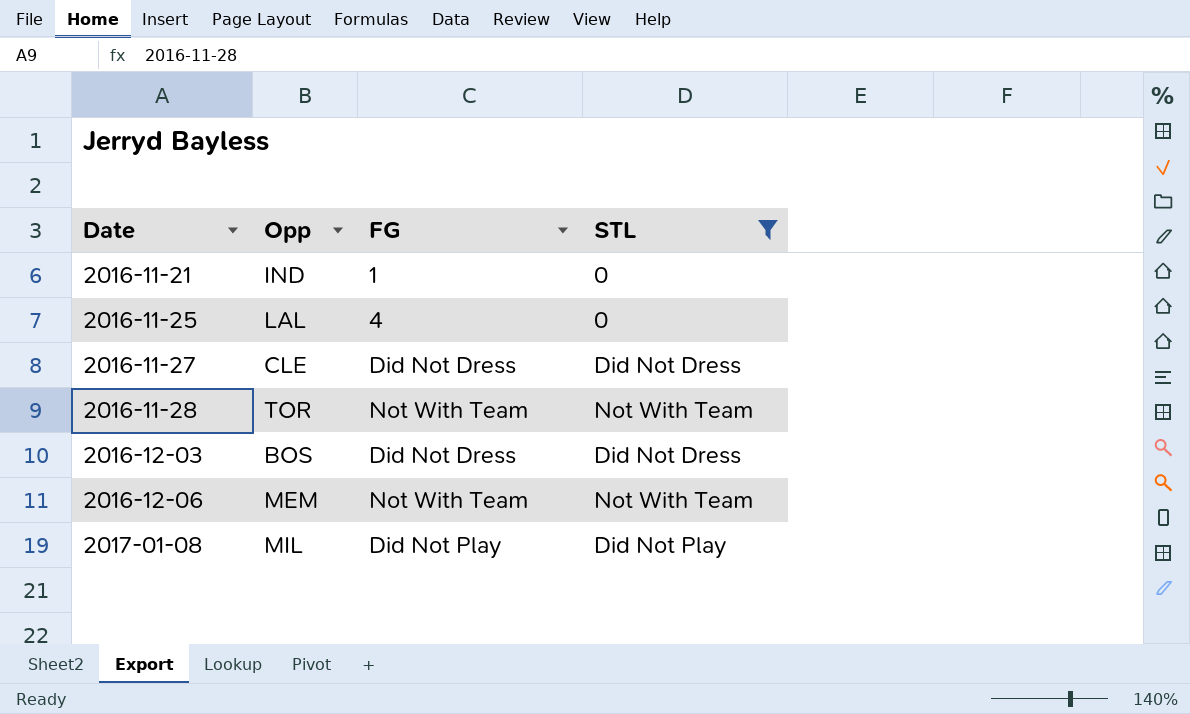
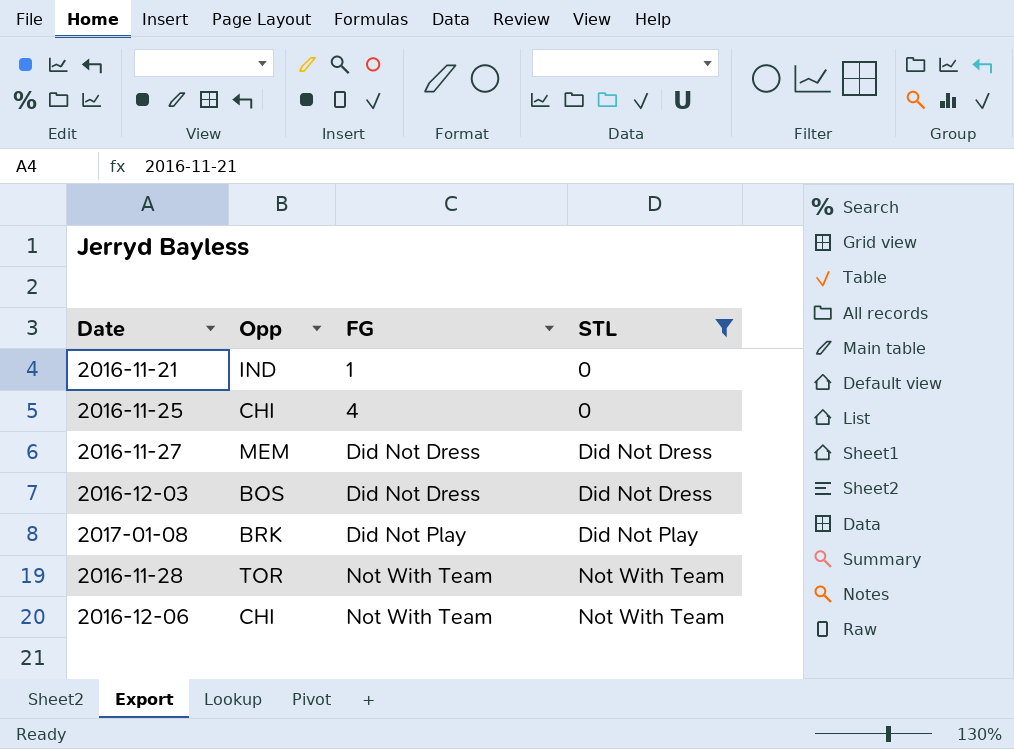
row order: Date ascending -> FG ascending
2016-11-25 | Opp: LAL -> CHI
2016-11-27 | Opp: CLE -> MEM
2017-01-08 | Opp: MIL -> BRK
2016-12-06 | Opp: MEM -> CHI

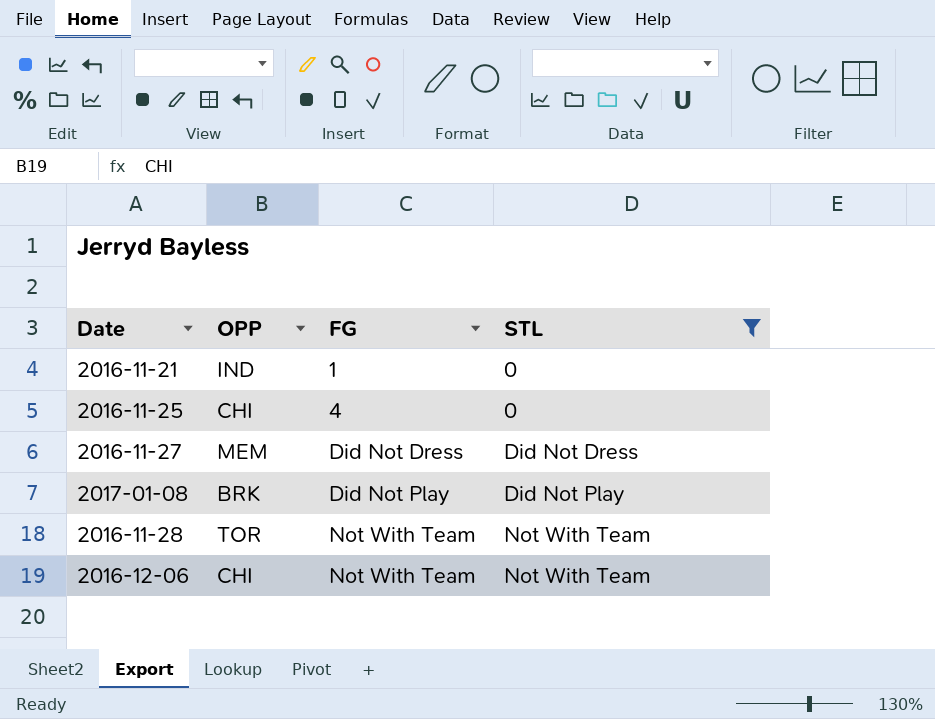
column name: Opp -> OPP
row 2016-12-03: BOS | Did Not Dress | Did Not Dress -> none

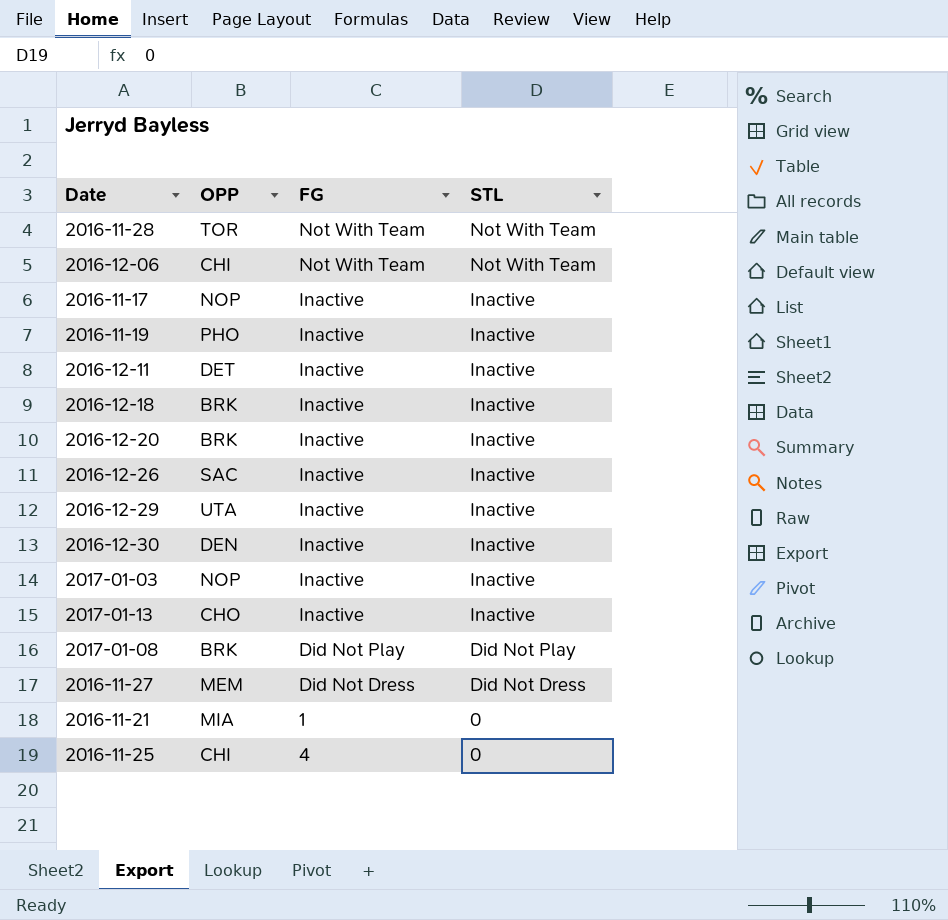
filter: STL != Inactive -> none
row order: FG ascending -> STL descending
2016-11-21 | OPP: IND -> MIA

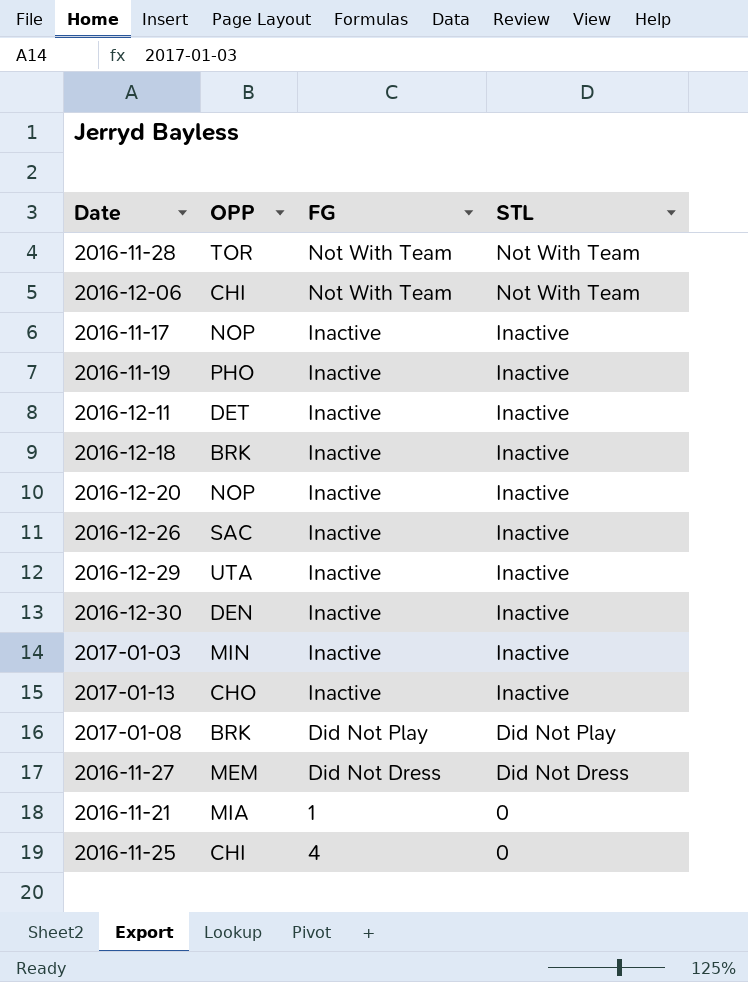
2016-12-20 | OPP: BRK -> NOP
2017-01-03 | OPP: NOP -> MIN

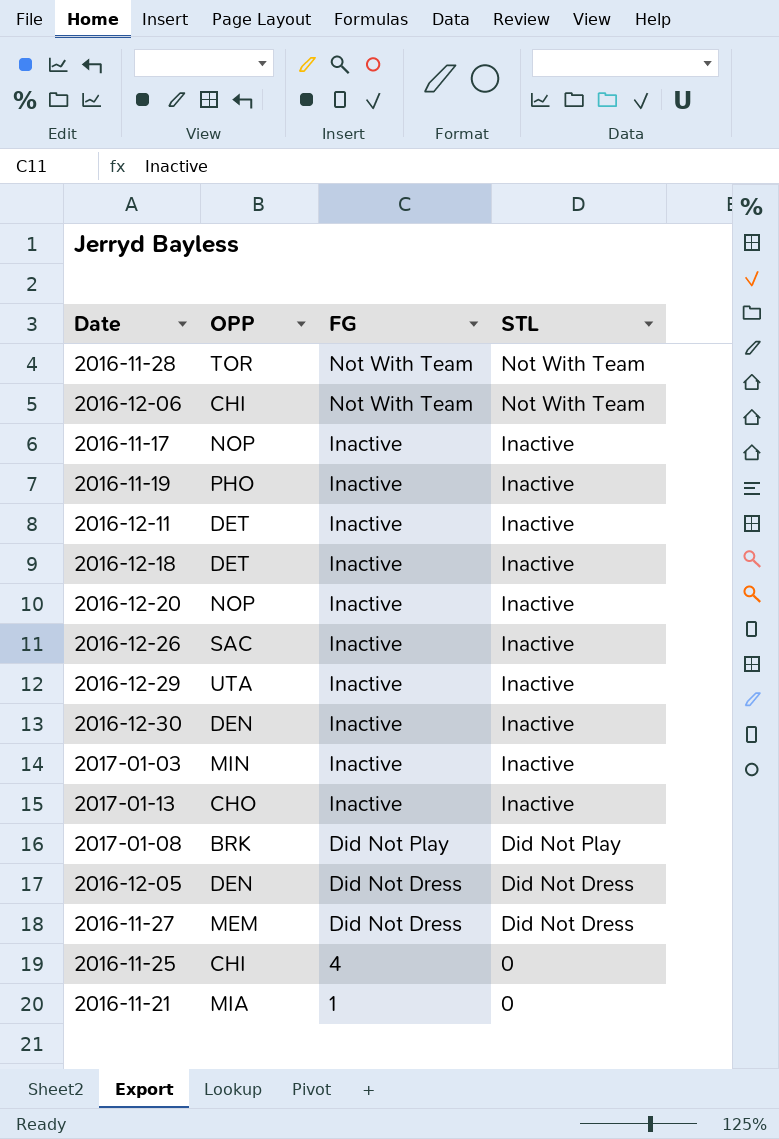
row order: STL descending -> FG descending
2016-12-18 | OPP: BRK -> DET
row 2016-12-05: none -> DEN | Did Not Dress | Did Not Dress

